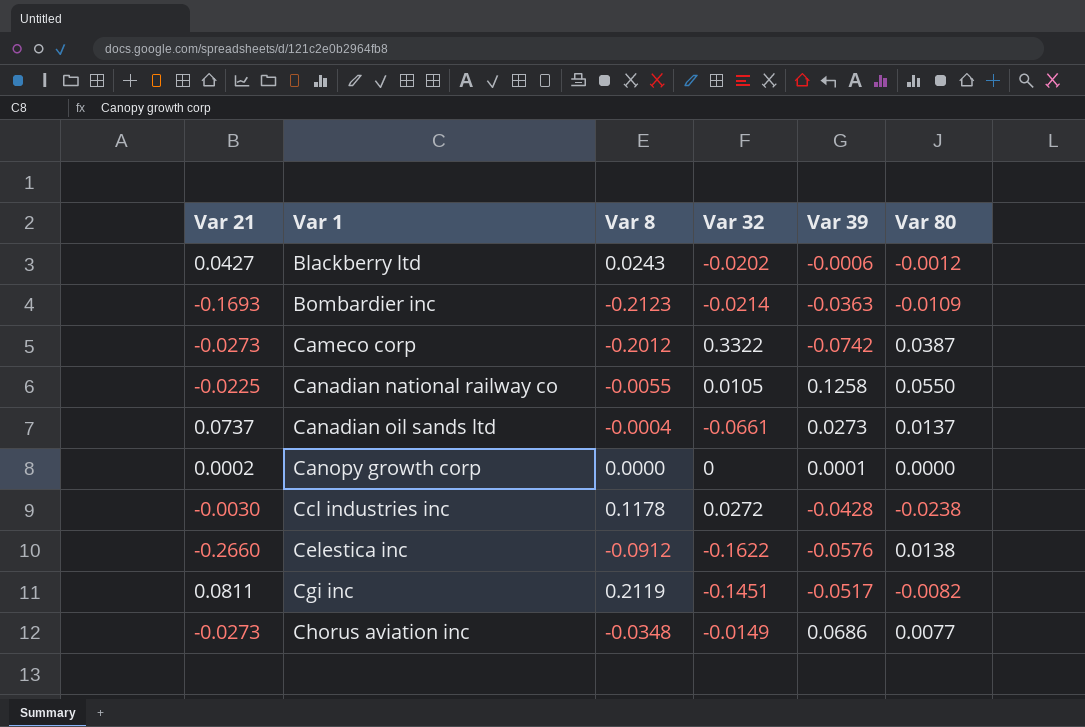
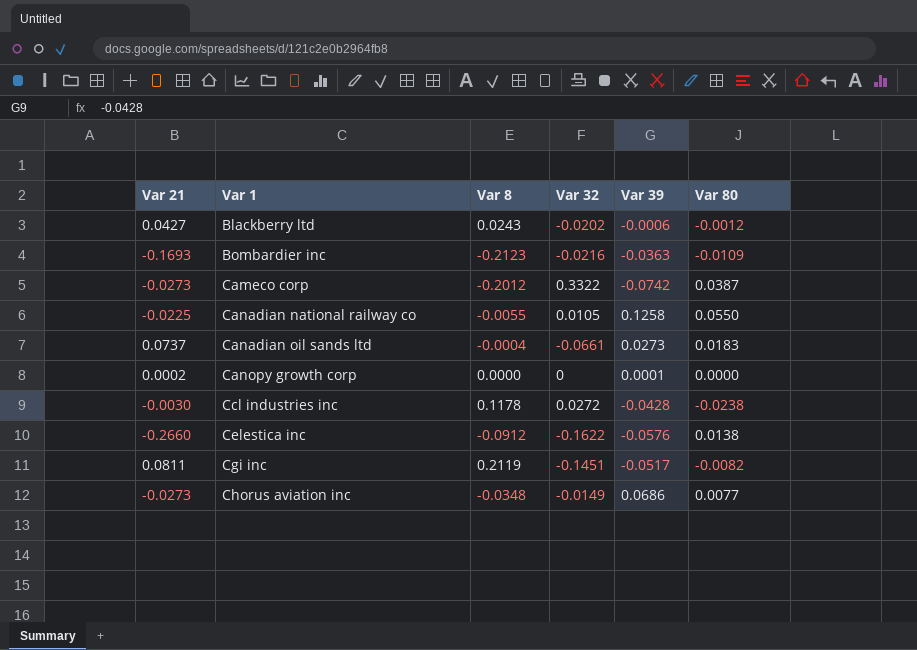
Bombardier inc | Var 32: -0.0214 -> -0.0216
Canadian oil sands ltd | Var 80: 0.0137 -> 0.0183

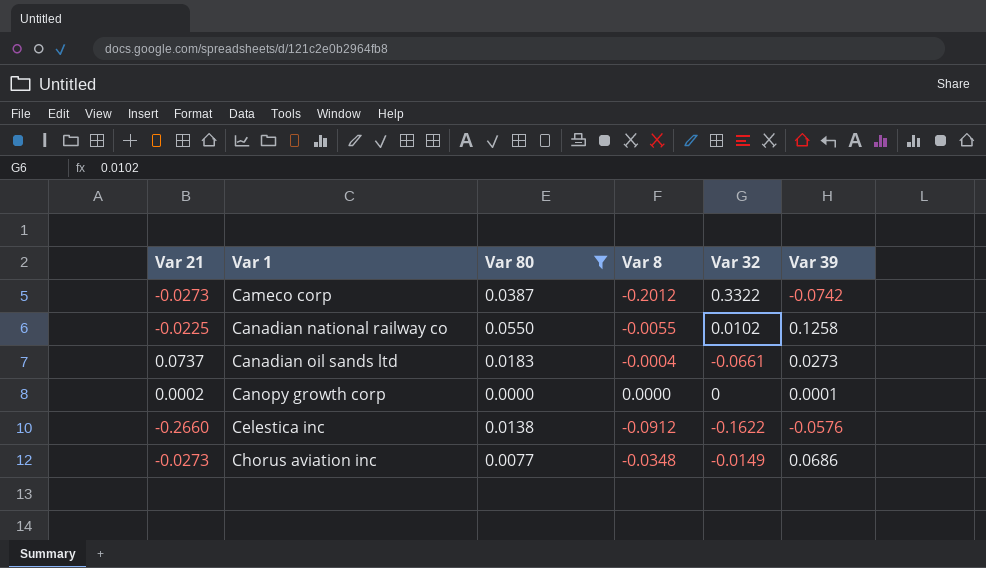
filter: none -> Var 80 >= 0.0000
column Var 80 | position: 6 -> 3
Canadian national railway co | Var 32: 0.0105 -> 0.0102

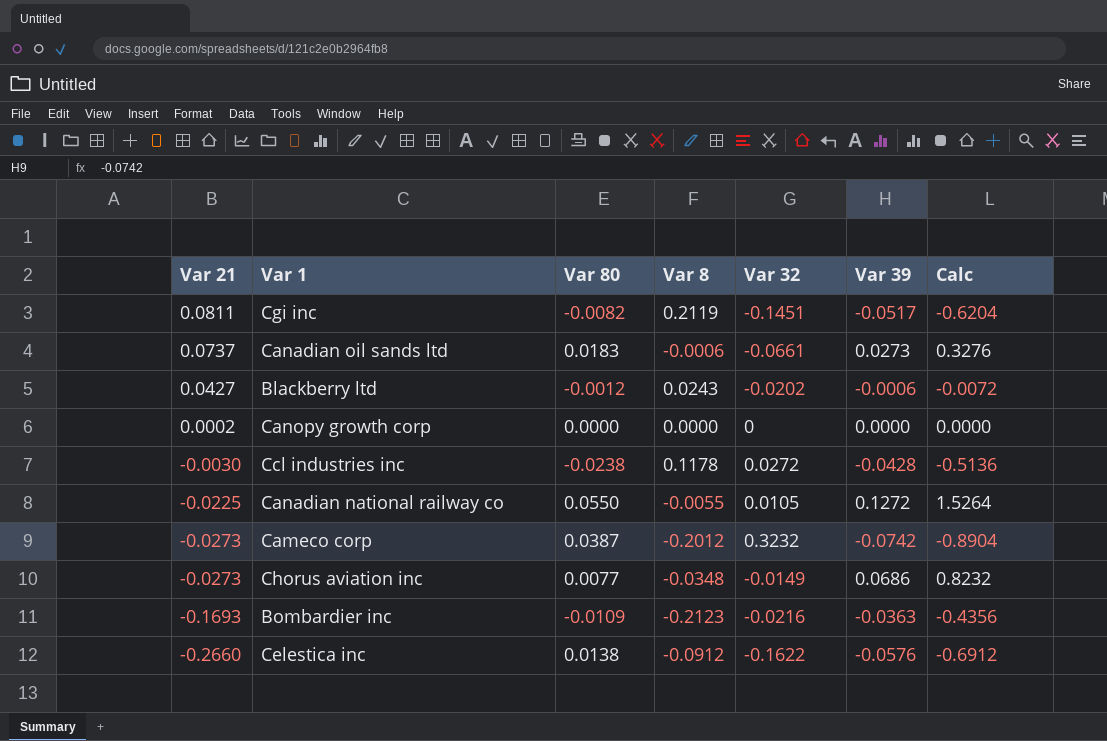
filter: Var 80 >= 0.0000 -> none
row order: Var 1 ascending -> Var 21 descending
column Calc | formula: none -> [Var 39] * 12
Canadian oil sands ltd | Var 8: -0.0004 -> -0.0006
Canopy growth corp | Var 39: 0.0001 -> 0.0000
Canadian national railway co | Var 32: 0.0102 -> 0.0105
Canadian national railway co | Var 39: 0.1258 -> 0.1272
Cameco corp | Var 32: 0.3322 -> 0.3232

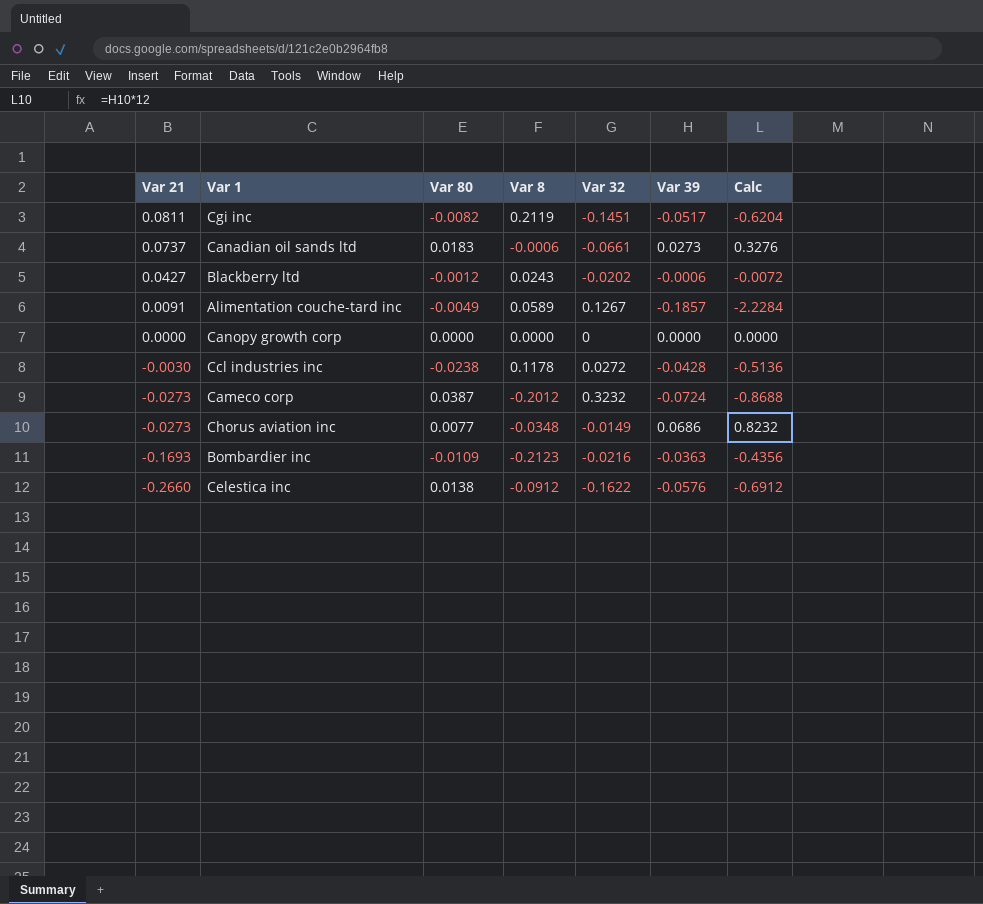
row Canadian national railway co: -0.0225 | 0.0550 | -0.0055 | 0.0105 | 0.1272 | 1.5264 -> none
row Alimentation couche-tard inc: none -> 0.0091 | -0.0049 | 0.0589 | 0.1267 | -0.1857 | -2.2284
Canopy growth corp | Var 21: 0.0002 -> 0.0000
Cameco corp | Var 39: -0.0742 -> -0.0724
Cameco corp | Calc: -0.8904 -> -0.8688

